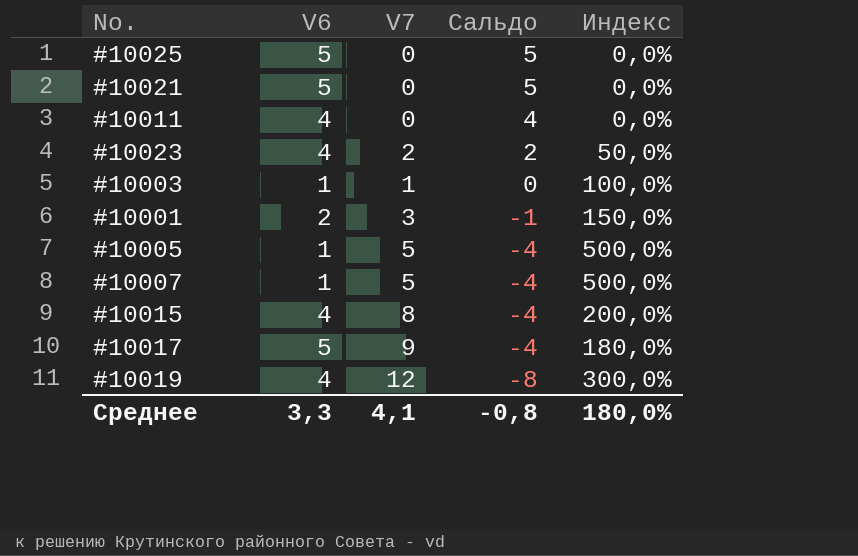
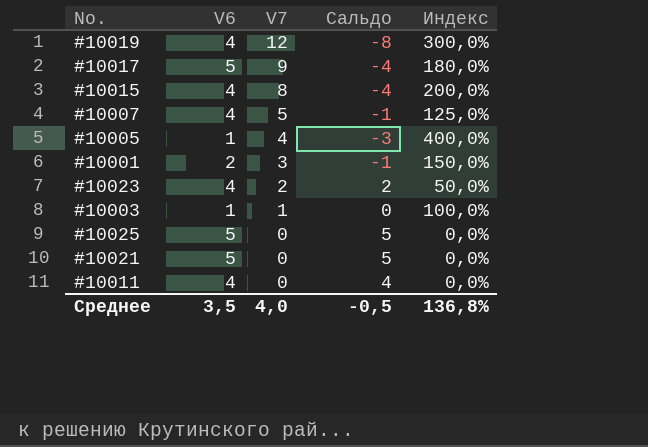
row order: Сальдо descending -> V7 descending
#10007 | V6: 1 -> 4
#10007 | Сальдо: -4 -> -1
#10007 | Индекс: 500,0% -> 125,0%
#10005 | V7: 5 -> 4
#10005 | Сальдо: -4 -> -3
#10005 | Индекс: 500,0% -> 400,0%
Среднее | V6: 3,3 -> 3,5
Среднее | V7: 4,1 -> 4,0
Среднее | Сальдо: -0,8 -> -0,5
Среднее | Индекс: 180,0% -> 136,8%

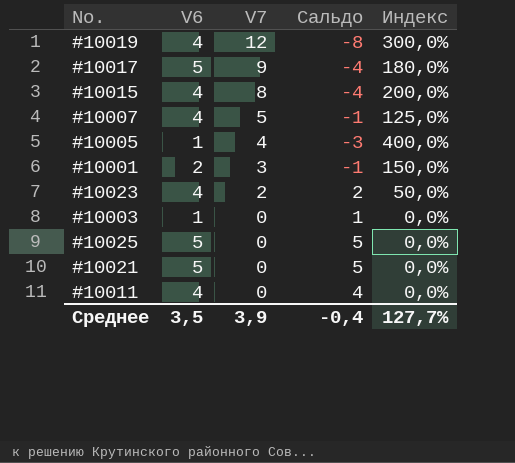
#10003 | V7: 1 -> 0
#10003 | Сальдо: 0 -> 1
#10003 | Индекс: 100,0% -> 0,0%
Среднее | V7: 4,0 -> 3,9
Среднее | Сальдо: -0,5 -> -0,4
Среднее | Индекс: 136,8% -> 127,7%

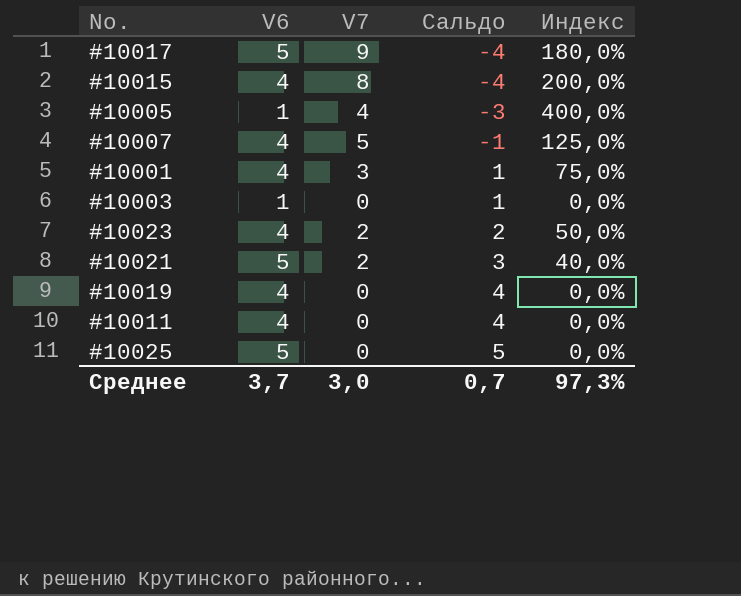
row order: V7 descending -> Сальдо ascending
#10001 | V6: 2 -> 4
#10001 | Сальдо: -1 -> 1
#10001 | Индекс: 150,0% -> 75,0%
#10021 | V7: 0 -> 2
#10021 | Сальдо: 5 -> 3
#10021 | Индекс: 0,0% -> 40,0%
#10019 | V7: 12 -> 0
#10019 | Сальдо: -8 -> 4
#10019 | Индекс: 300,0% -> 0,0%
Среднее | V6: 3,5 -> 3,7
Среднее | V7: 3,9 -> 3,0
Среднее | Сальдо: -0,4 -> 0,7
Среднее | Индекс: 127,7% -> 97,3%

